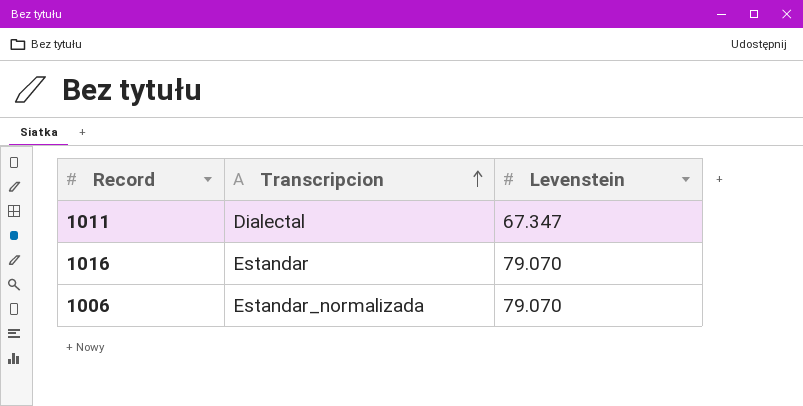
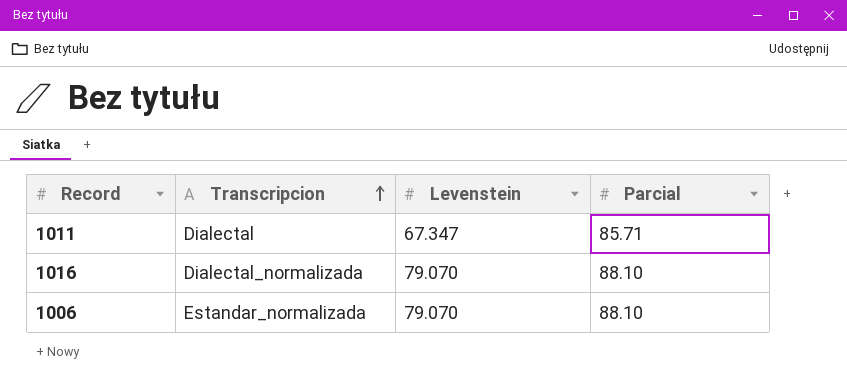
column Parcial | position: none -> 4
1016 | Transcripcion: Estandar -> Dialectal_normalizada

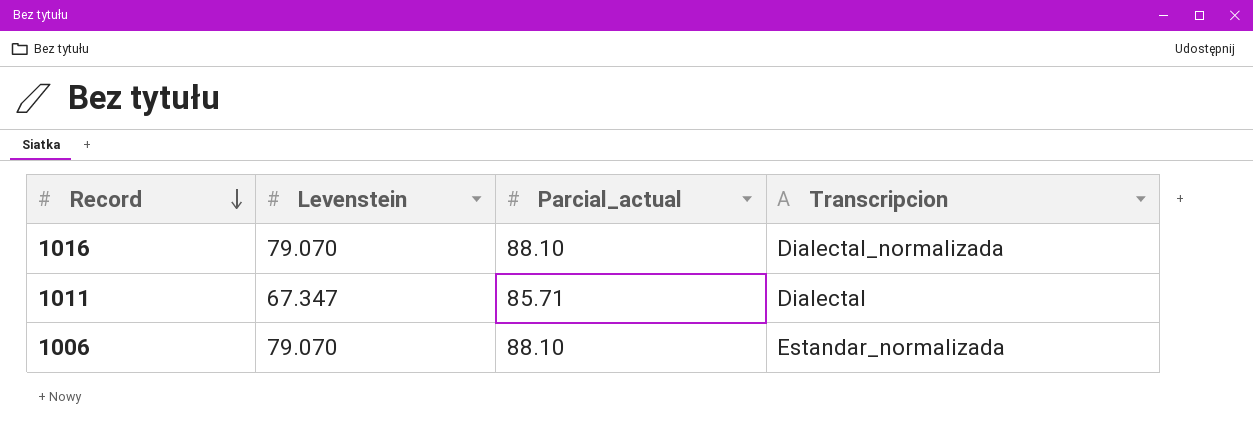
row order: Transcripcion ascending -> Record descending
column name: Parcial -> Parcial_actual
column Transcripcion | position: 2 -> 4

